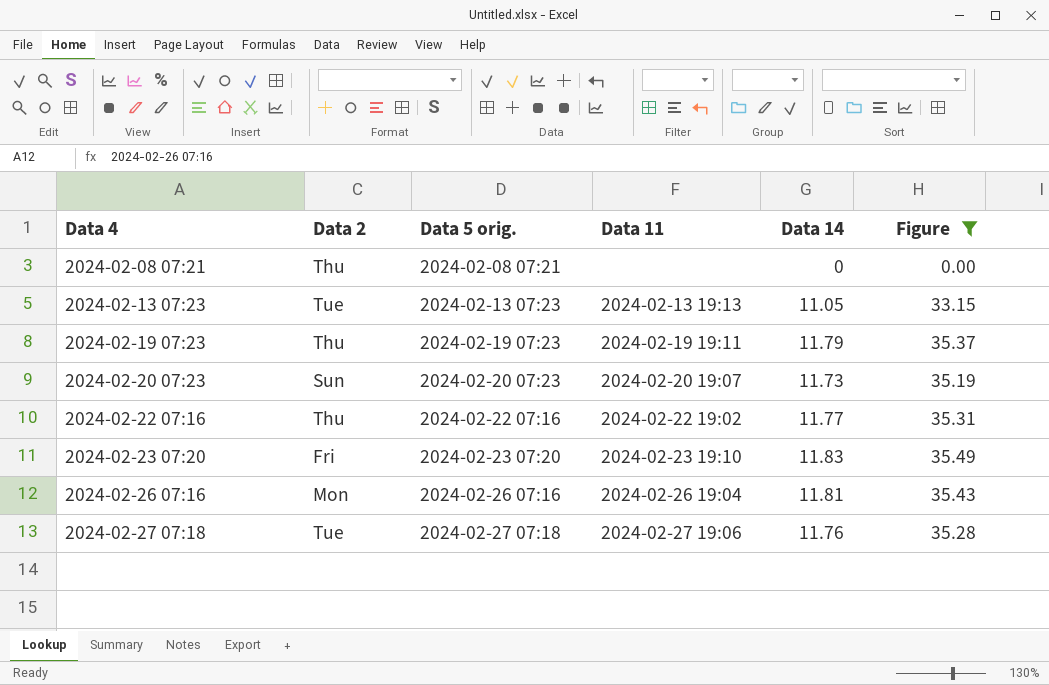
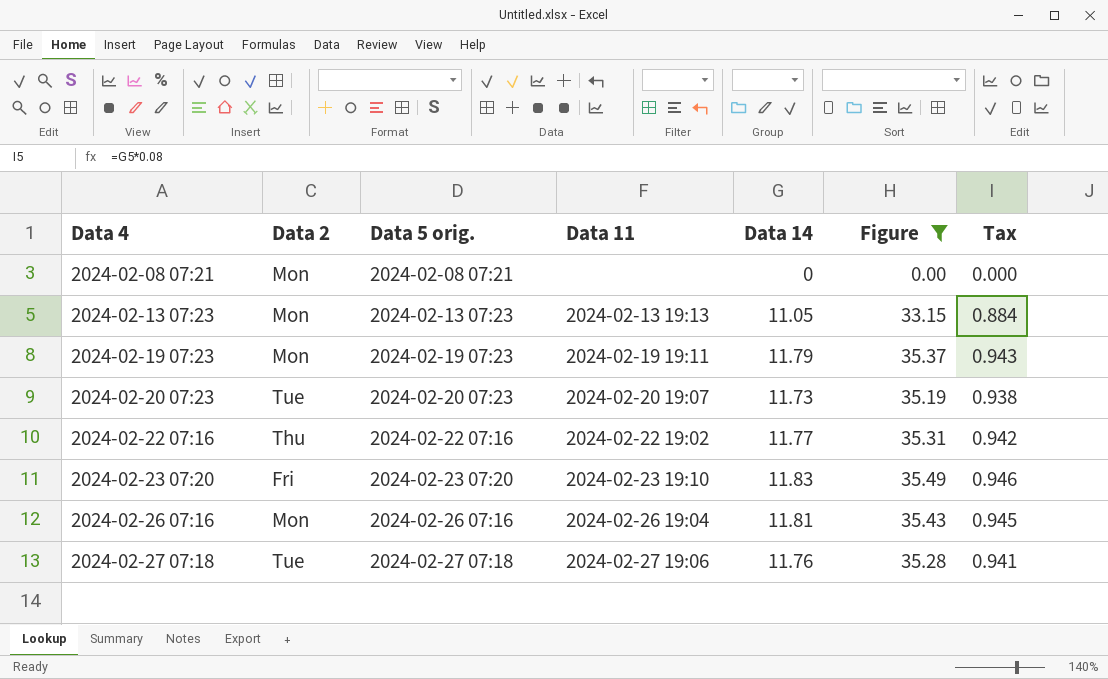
column Tax | formula: none -> [Data 14] * 0.08
2024-02-08 07:21 | Data 2: Thu -> Mon
2024-02-13 07:23 | Data 2: Tue -> Mon
2024-02-19 07:23 | Data 2: Thu -> Mon
2024-02-20 07:23 | Data 2: Sun -> Tue

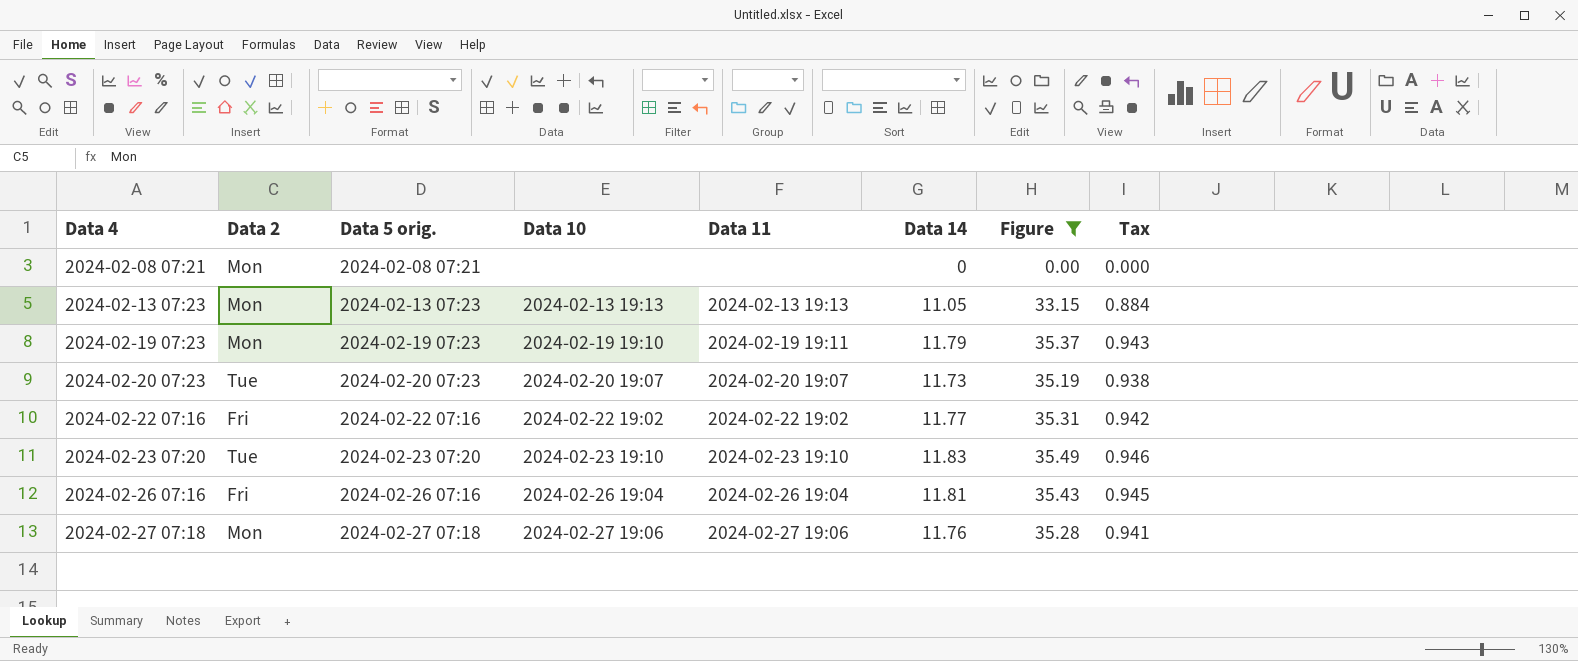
column Data 10 | position: none -> 4
2024-02-22 07:16 | Data 2: Thu -> Fri
2024-02-23 07:20 | Data 2: Fri -> Tue
2024-02-26 07:16 | Data 2: Mon -> Fri
2024-02-27 07:18 | Data 2: Tue -> Mon

